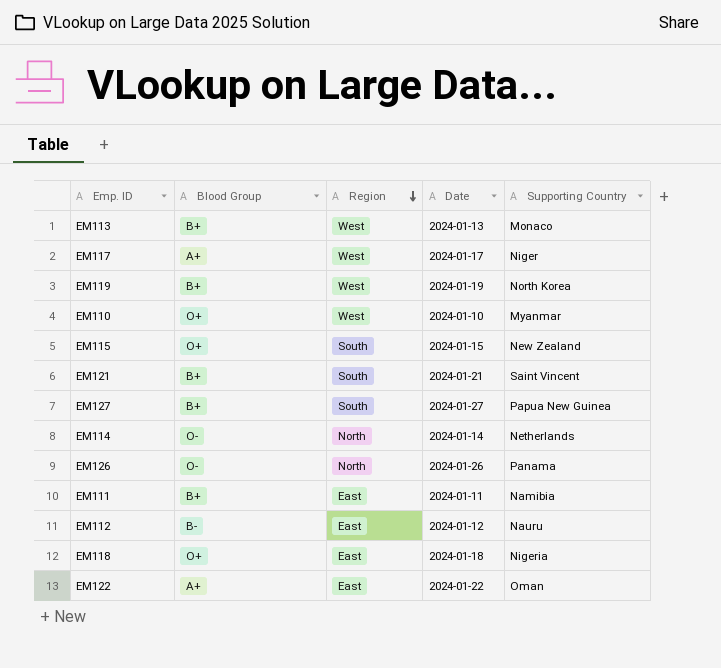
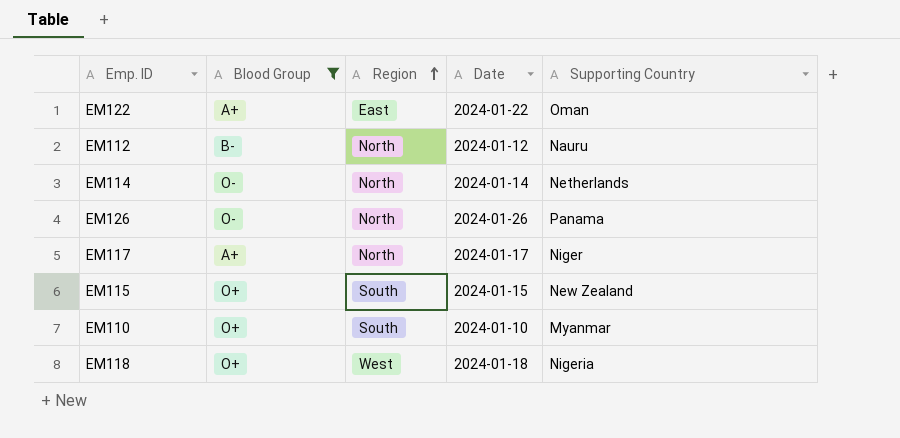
filter: none -> Blood Group != B+
row order: Region descending -> Region ascending
EM112 | Region: East -> North
EM117 | Region: West -> North
EM110 | Region: West -> South
EM118 | Region: East -> West

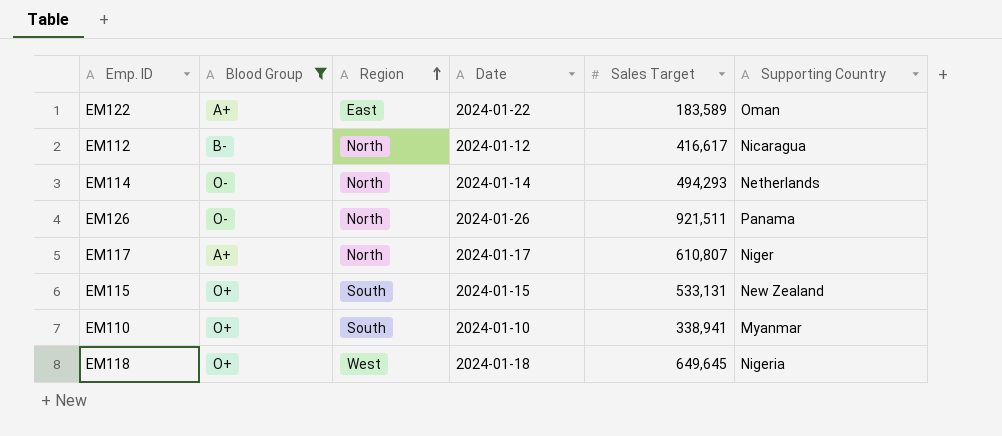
column Sales Target | position: none -> 5
EM112 | Supporting Country: Nauru -> Nicaragua

